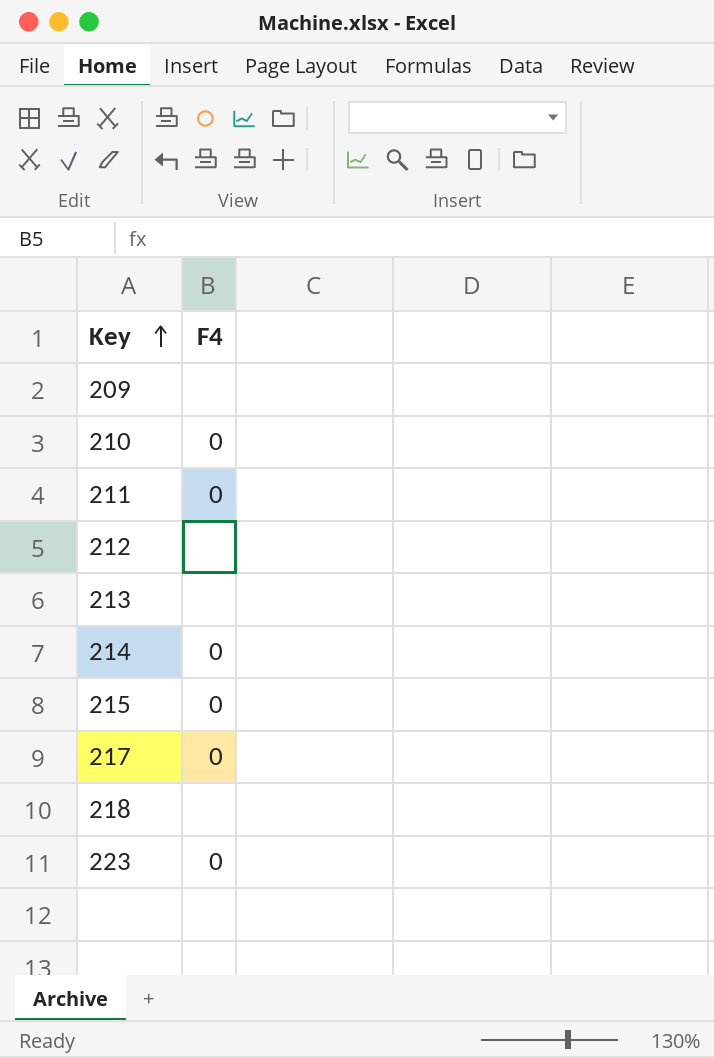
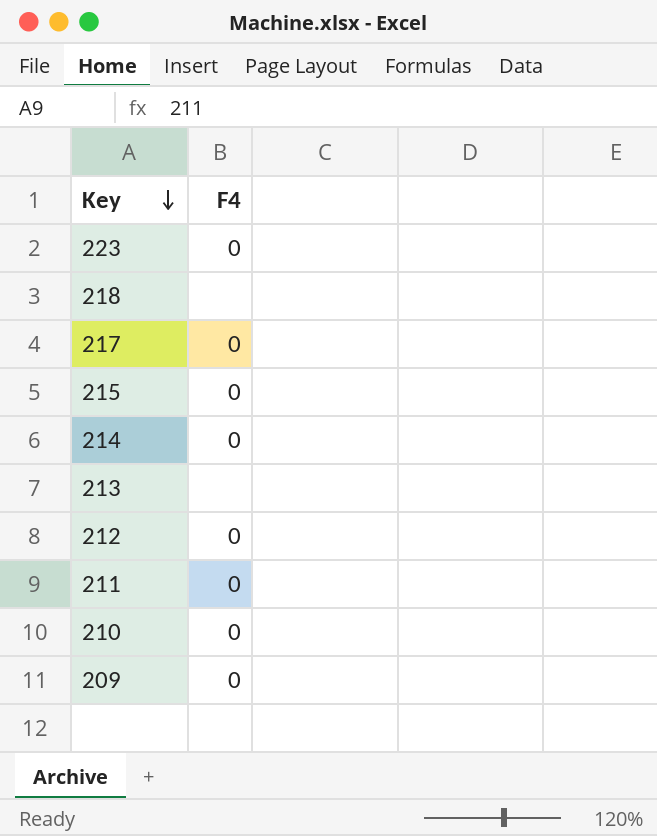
row order: Key ascending -> Key descending
212 | F4: none -> 0
209 | F4: none -> 0

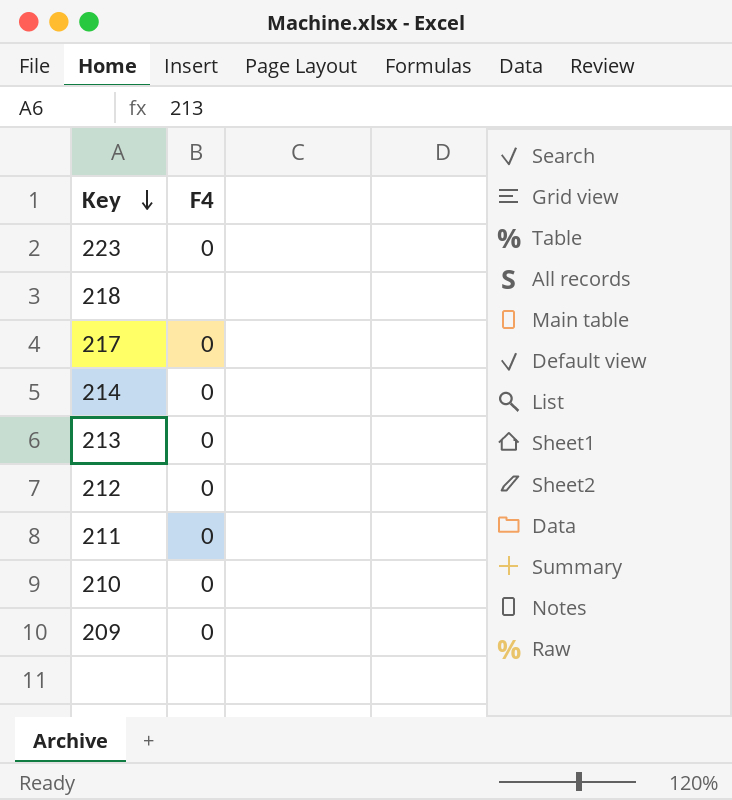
row 215: 0 -> none
213 | F4: none -> 0

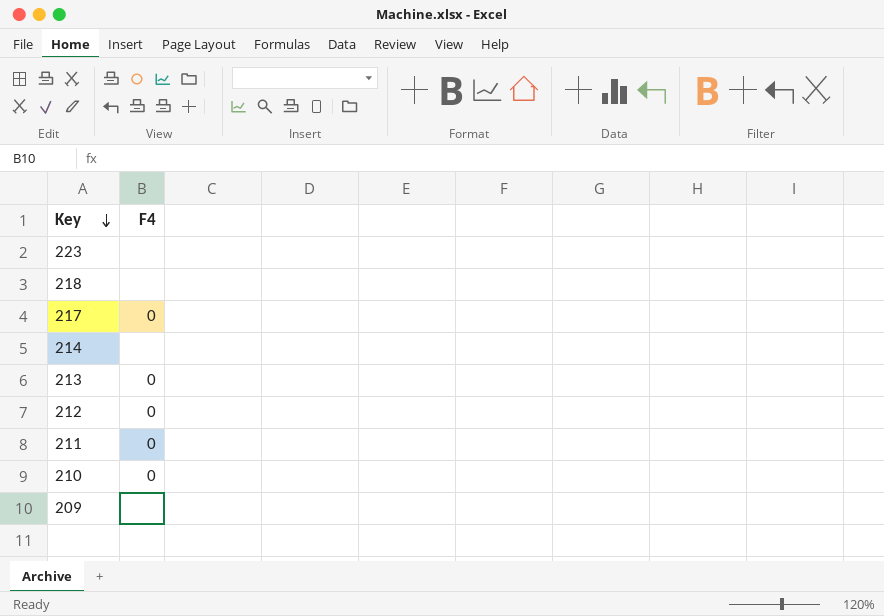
223 | F4: 0 -> none
214 | F4: 0 -> none
209 | F4: 0 -> none

